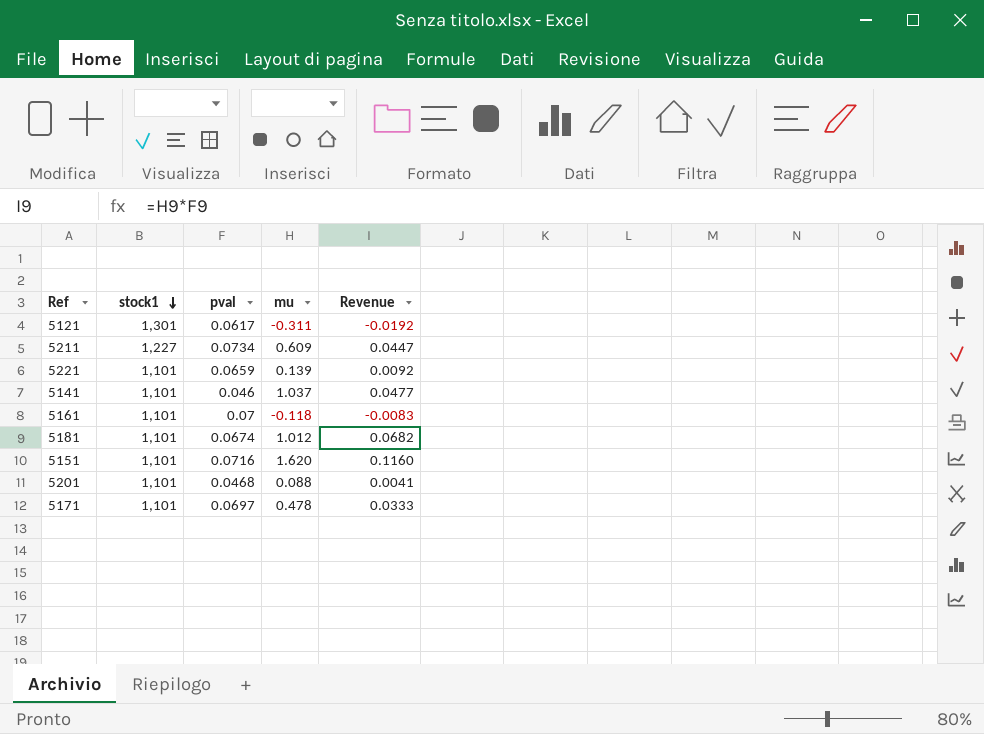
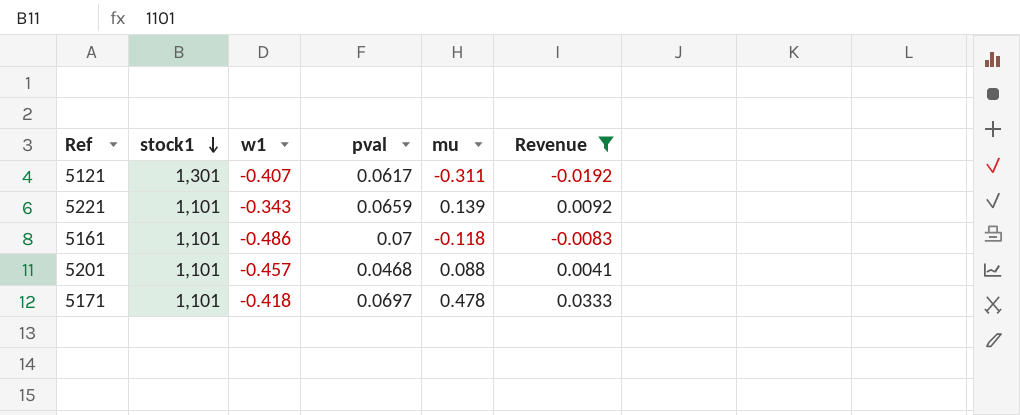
filter: none -> Revenue <= 0.0333
column w1 | position: none -> 3

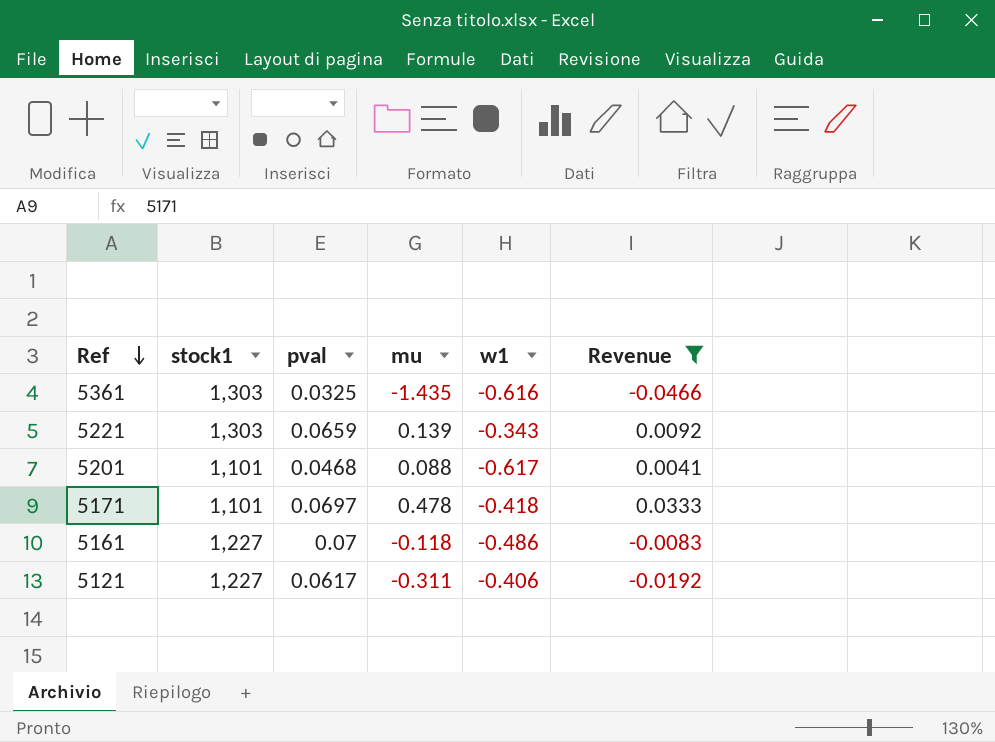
row order: stock1 descending -> Ref descending
column w1 | position: 3 -> 5
row 5361: none -> 1,303 | 0.0325 | -1.435 | -0.616 | -0.0466
5221 | stock1: 1,101 -> 1,303
5201 | w1: -0.457 -> -0.617
5161 | stock1: 1,101 -> 1,227
5121 | stock1: 1,301 -> 1,227
5121 | w1: -0.407 -> -0.406

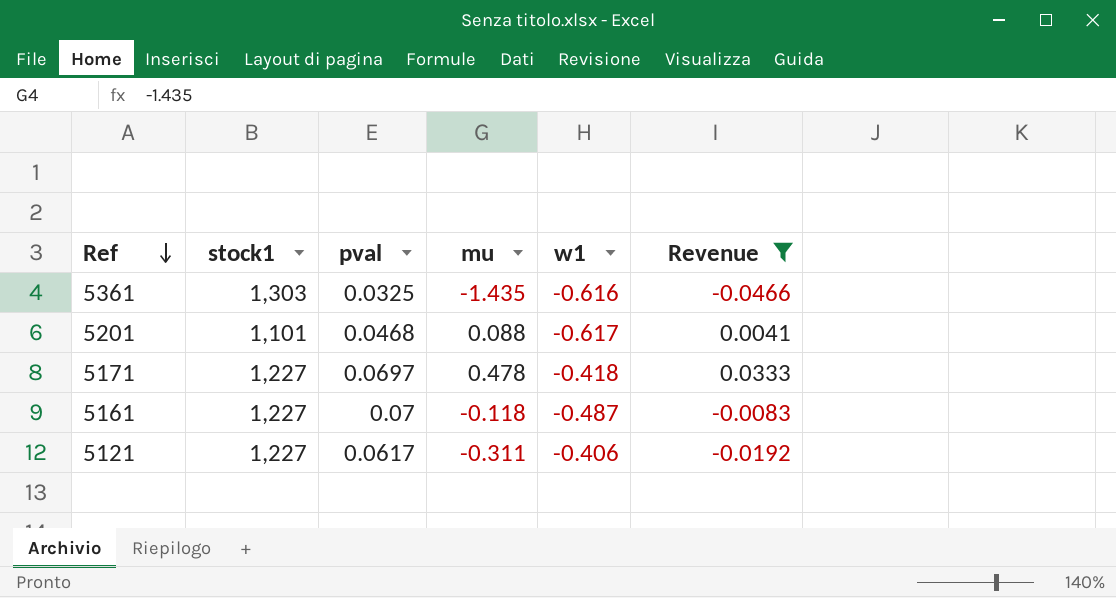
row 5221: 1,303 | 0.0659 | 0.139 | -0.343 | 0.0092 -> none
5171 | stock1: 1,101 -> 1,227
5161 | w1: -0.486 -> -0.487

